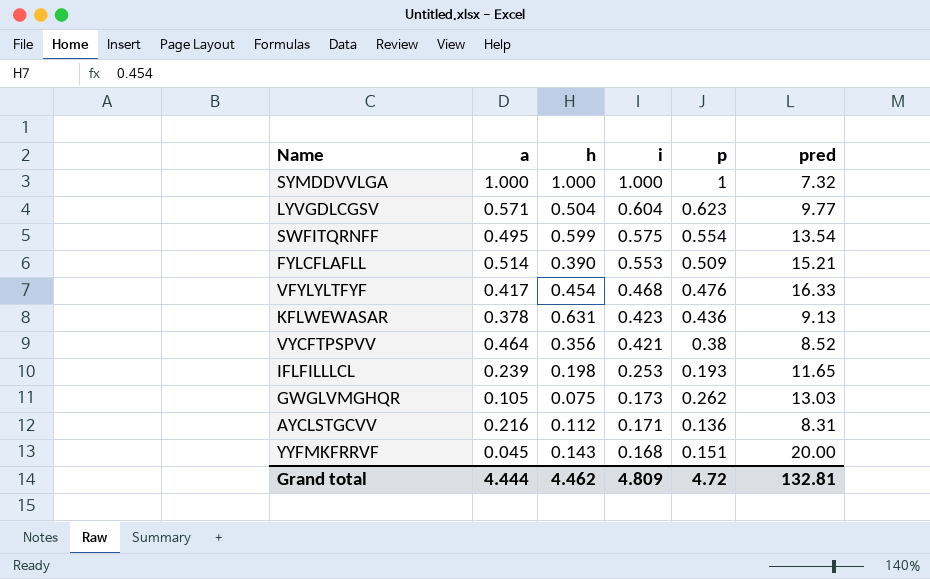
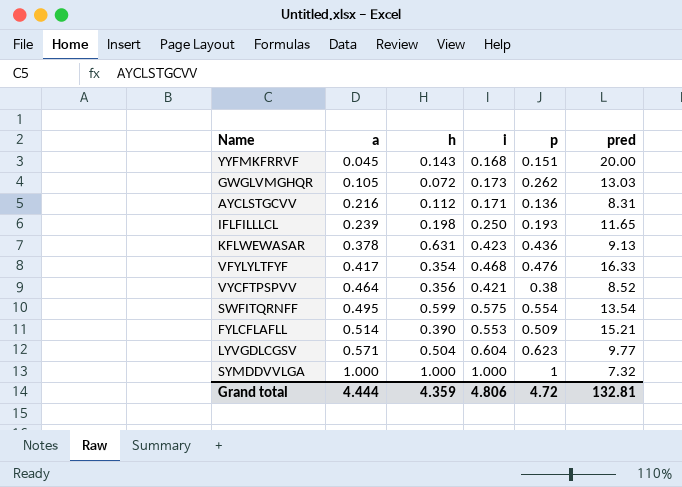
row order: i descending -> a ascending
GWGLVMGHQR | h: 0.075 -> 0.072
IFLFILLLCL | i: 0.253 -> 0.250
VFYLYLTFYF | h: 0.454 -> 0.354
Grand total | h: 4.462 -> 4.359
Grand total | i: 4.809 -> 4.806

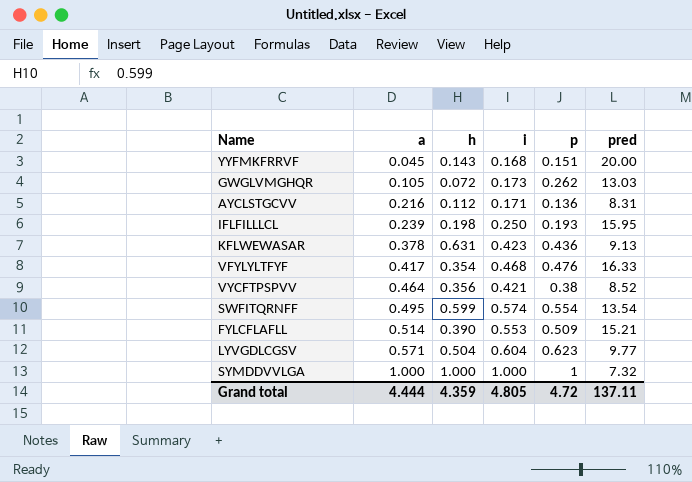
IFLFILLLCL | pred: 11.65 -> 15.95
SWFITQRNFF | i: 0.575 -> 0.574
Grand total | i: 4.806 -> 4.805
Grand total | pred: 132.81 -> 137.11

